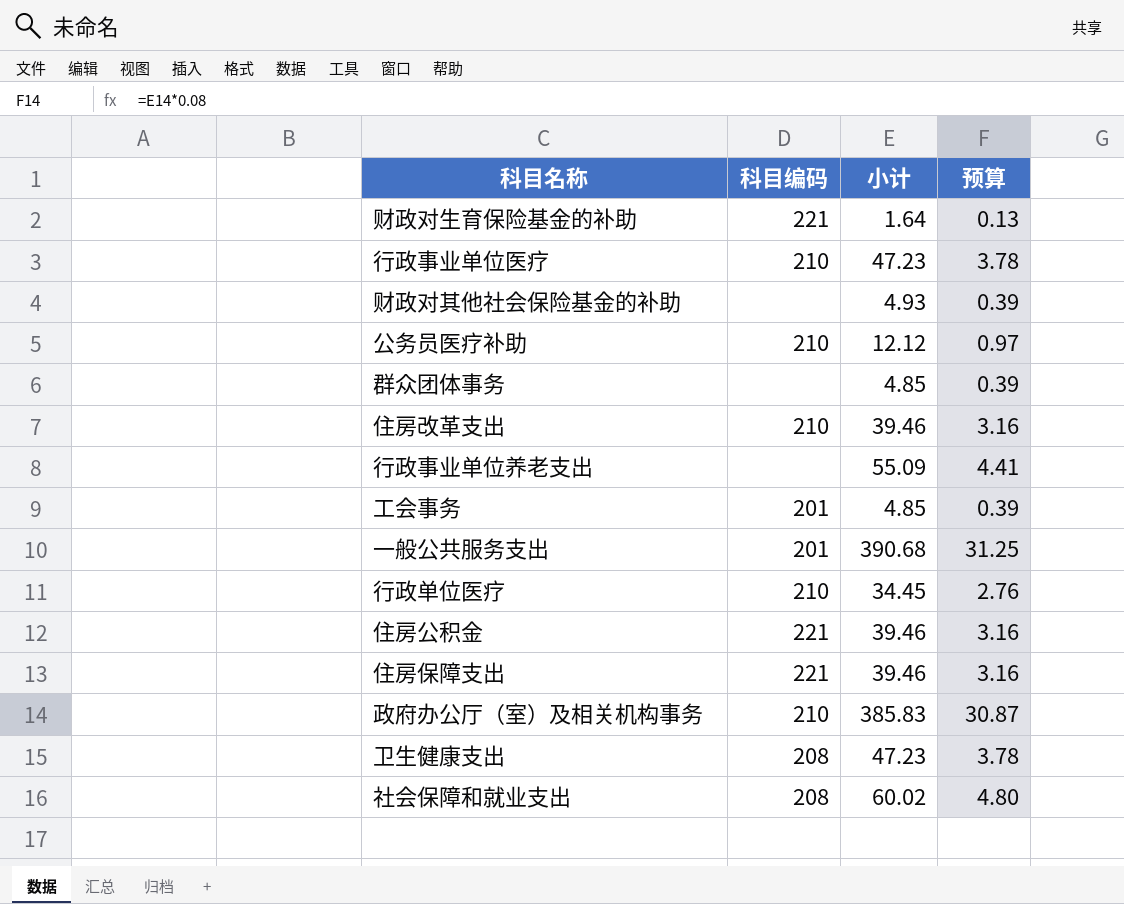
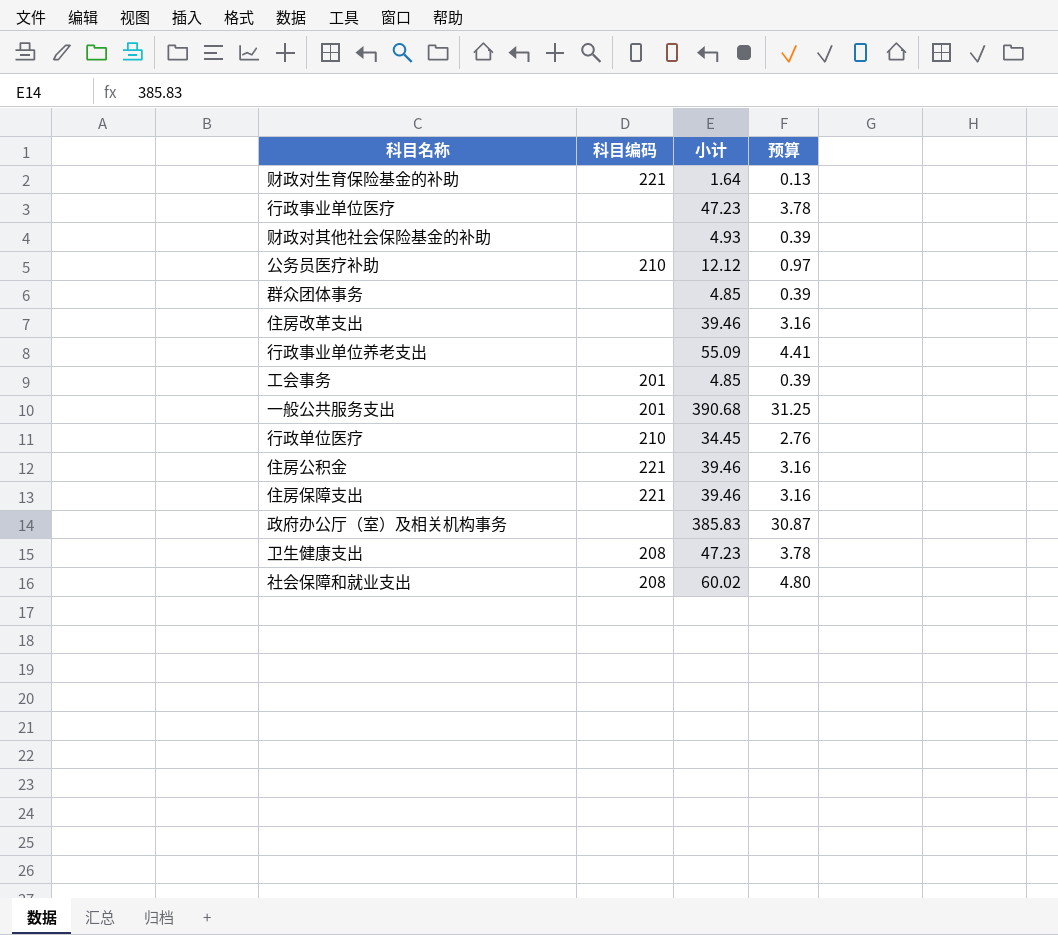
行政事业单位医疗 | 科目编码: 210 -> none
住房改革支出 | 科目编码: 210 -> none
政府办公厅（室）及相关机构事务 | 科目编码: 210 -> none

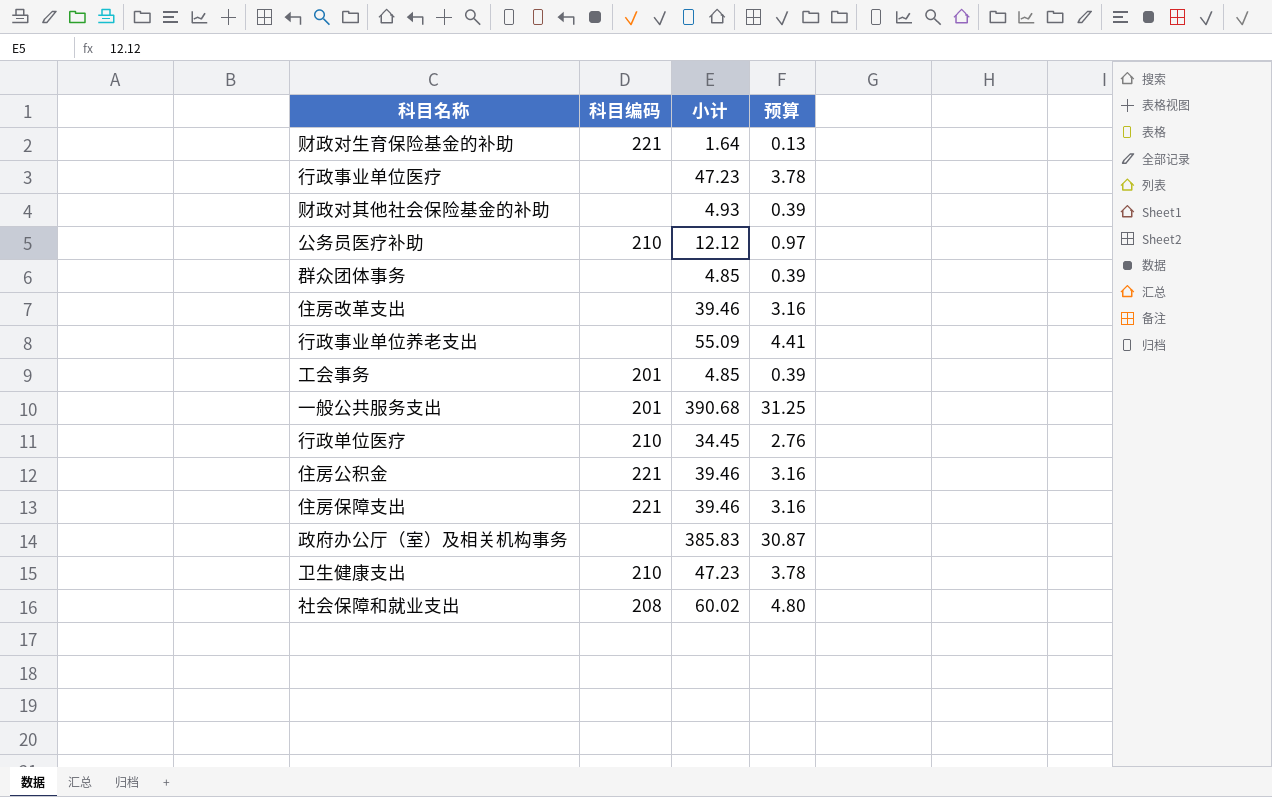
卫生健康支出 | 科目编码: 208 -> 210

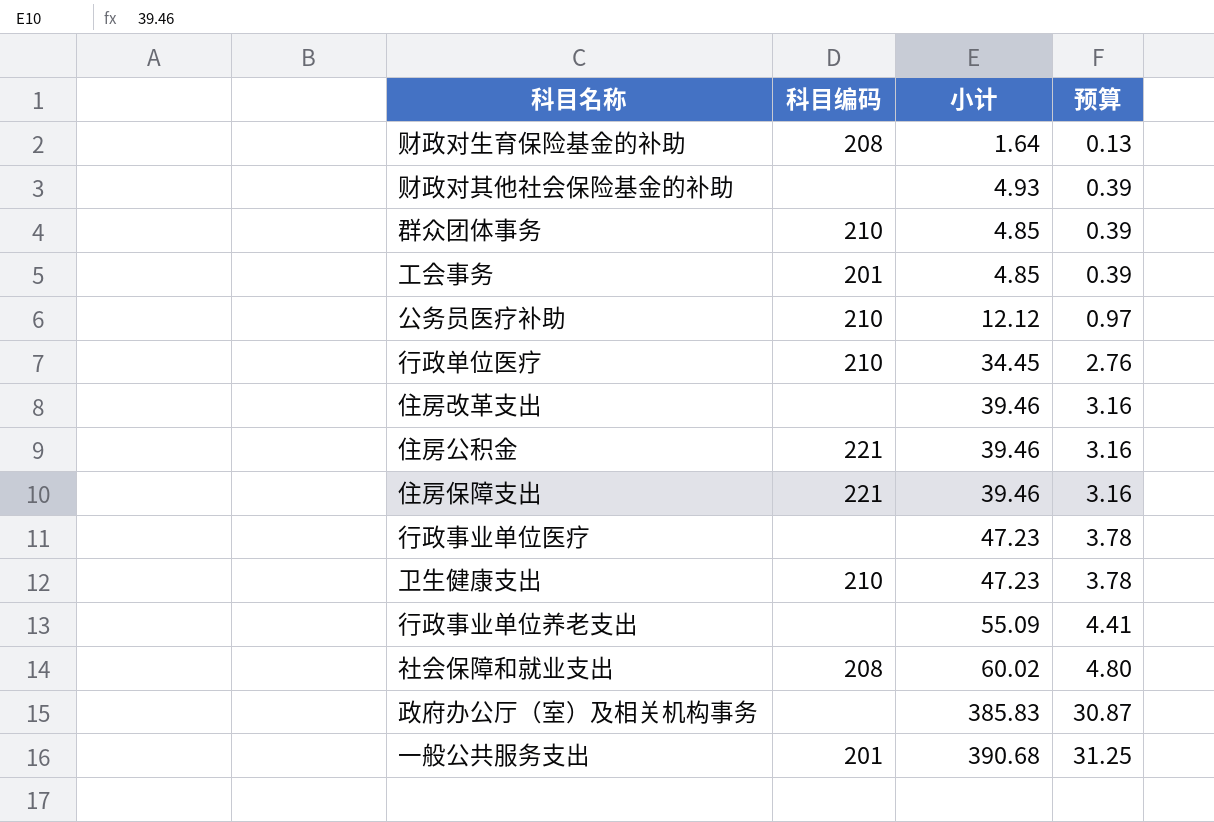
row order: none -> 预算 ascending
财政对生育保险基金的补助 | 科目编码: 221 -> 208
群众团体事务 | 科目编码: none -> 210

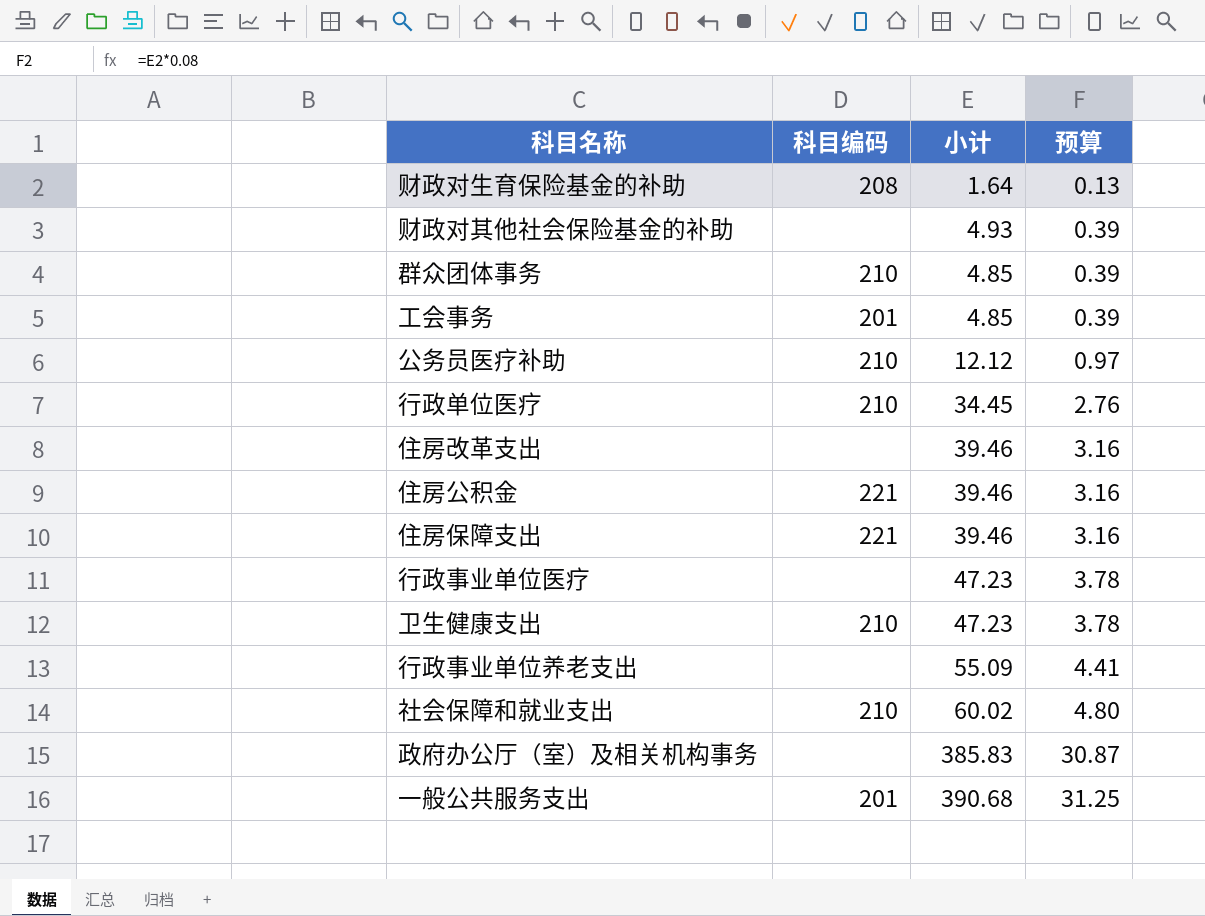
社会保障和就业支出 | 科目编码: 208 -> 210

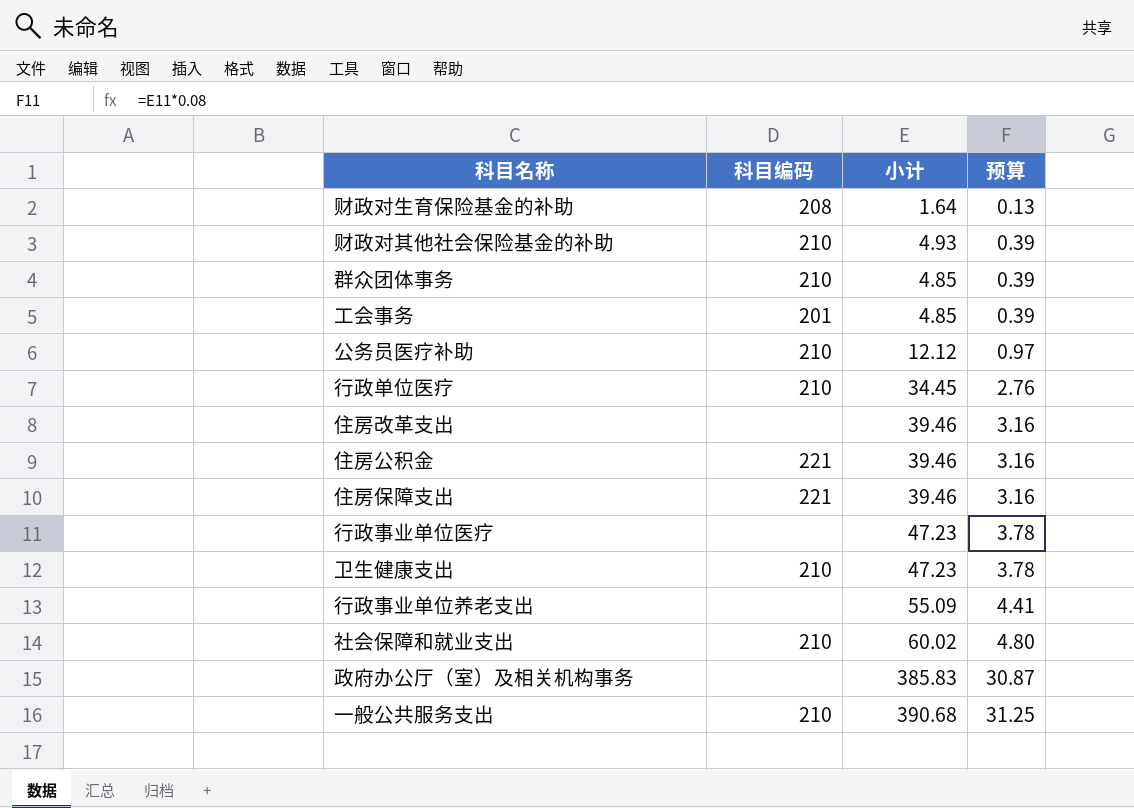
财政对其他社会保险基金的补助 | 科目编码: none -> 210
一般公共服务支出 | 科目编码: 201 -> 210

